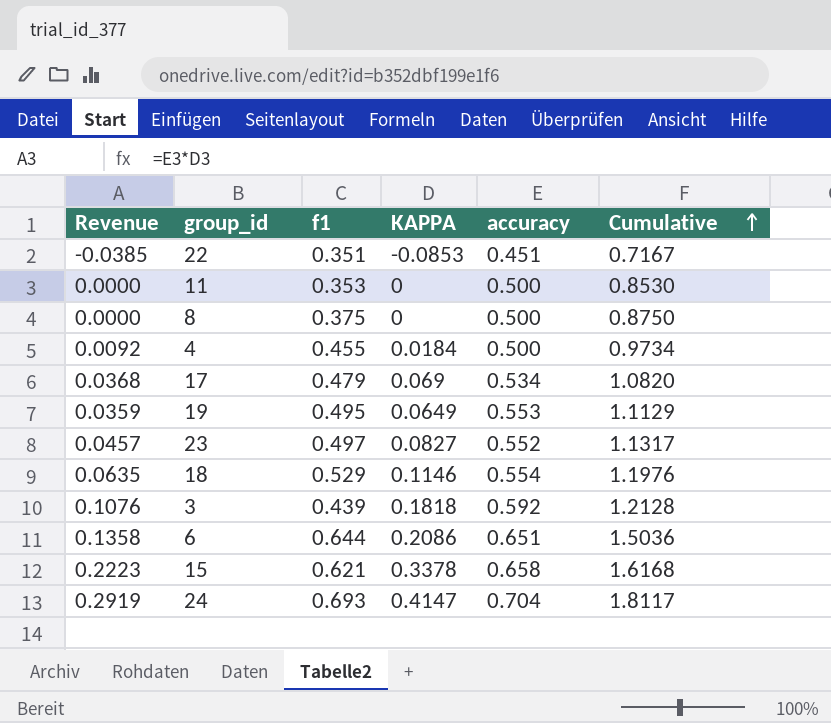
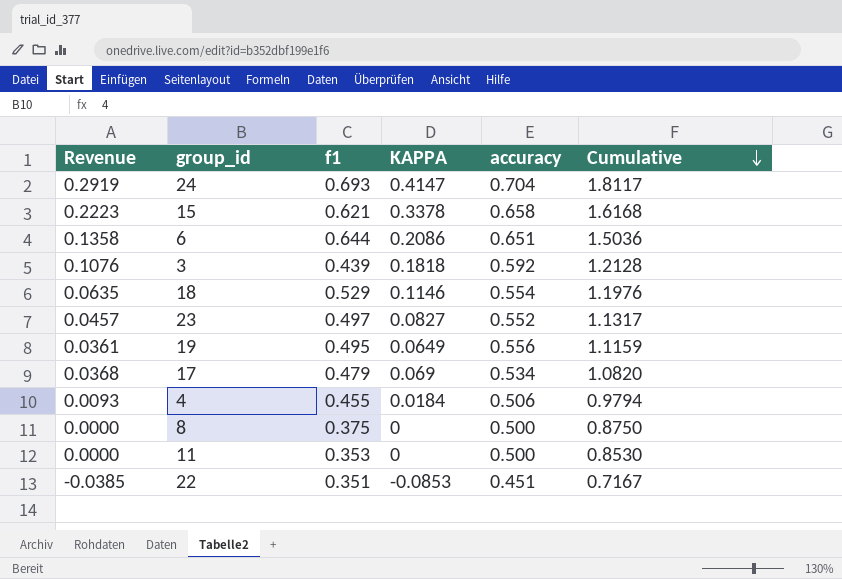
row order: Cumulative ascending -> Cumulative descending
19 | Revenue: 0.0359 -> 0.0361
19 | accuracy: 0.553 -> 0.556
19 | Cumulative: 1.1129 -> 1.1159
4 | Revenue: 0.0092 -> 0.0093
4 | accuracy: 0.500 -> 0.506
4 | Cumulative: 0.9734 -> 0.9794

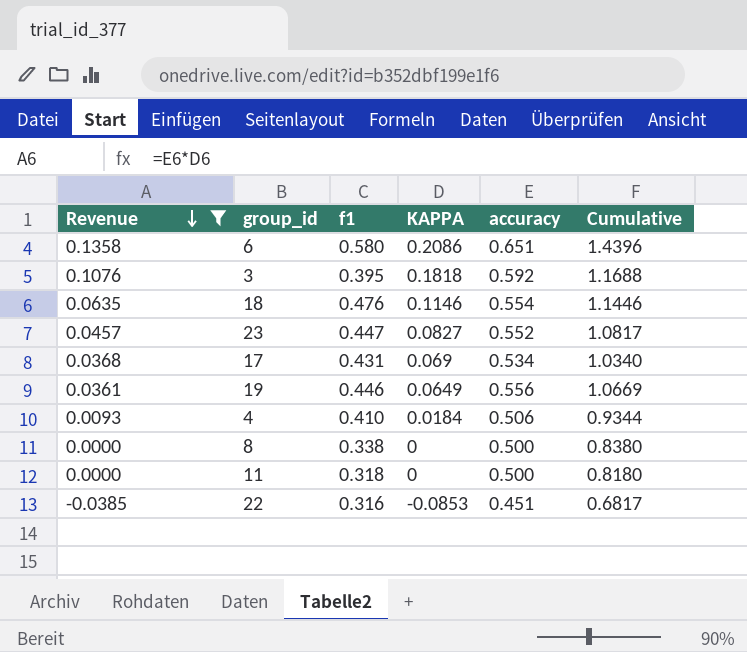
filter: none -> Revenue <= 0.1358
row order: Cumulative descending -> Revenue descending
6 | f1: 0.644 -> 0.580
6 | Cumulative: 1.5036 -> 1.4396
3 | f1: 0.439 -> 0.395
3 | Cumulative: 1.2128 -> 1.1688
18 | f1: 0.529 -> 0.476
18 | Cumulative: 1.1976 -> 1.1446
23 | f1: 0.497 -> 0.447
23 | Cumulative: 1.1317 -> 1.0817
17 | f1: 0.479 -> 0.431
17 | Cumulative: 1.0820 -> 1.0340
19 | f1: 0.495 -> 0.446
19 | Cumulative: 1.1159 -> 1.0669
4 | f1: 0.455 -> 0.410
4 | Cumulative: 0.9794 -> 0.9344
8 | f1: 0.375 -> 0.338
8 | Cumulative: 0.8750 -> 0.8380
11 | f1: 0.353 -> 0.318
11 | Cumulative: 0.8530 -> 0.8180
22 | f1: 0.351 -> 0.316
22 | Cumulative: 0.7167 -> 0.6817

